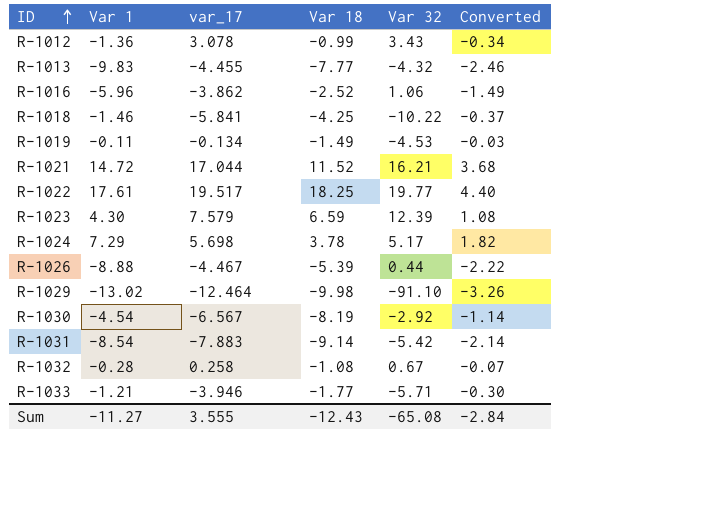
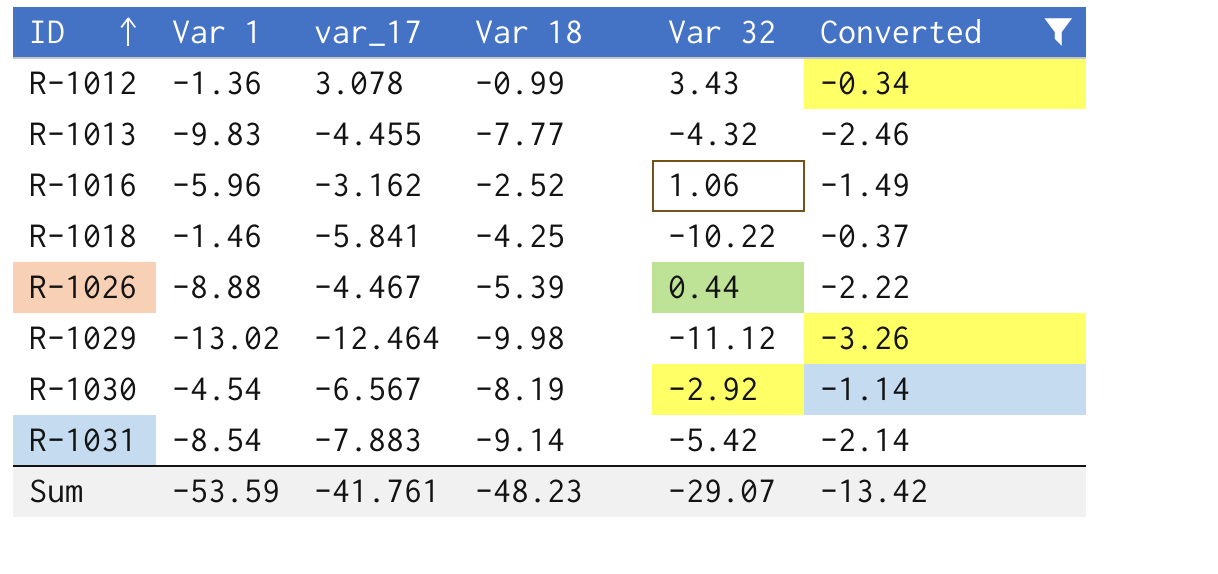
filter: none -> Converted <= -0.34
R-1016 | var_17: -3.862 -> -3.162
R-1029 | Var 32: -91.10 -> -11.12
Sum | Var 1: -11.27 -> -53.59
Sum | var_17: 3.555 -> -41.761
Sum | Var 18: -12.43 -> -48.23
Sum | Var 32: -65.08 -> -29.07
Sum | Converted: -2.84 -> -13.42

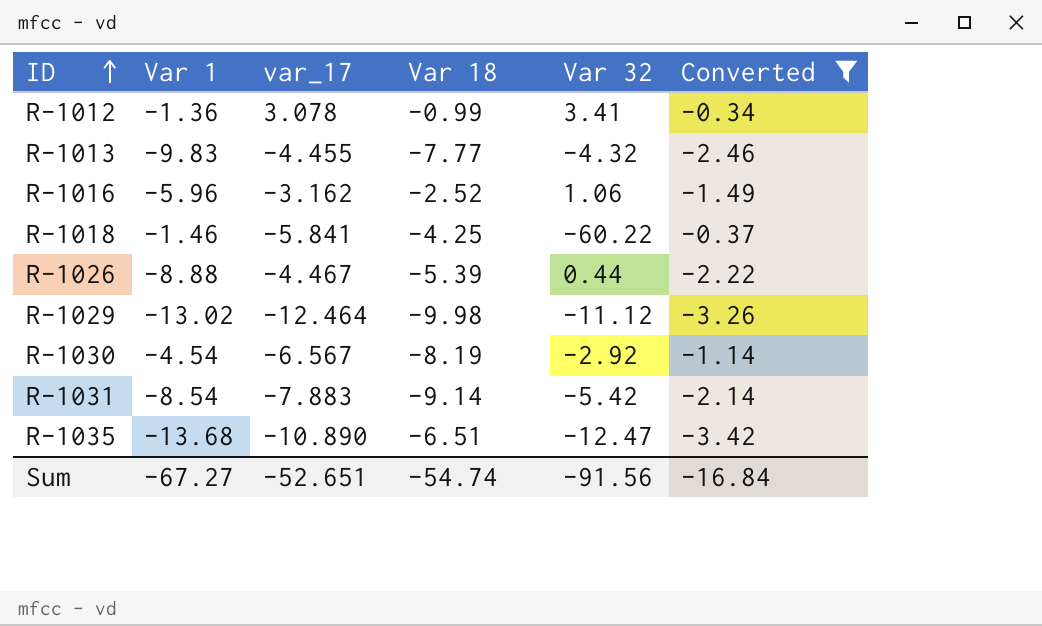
R-1012 | Var 32: 3.43 -> 3.41
R-1018 | Var 32: -10.22 -> -60.22
row R-1035: none -> -13.68 | -10.890 | -6.51 | -12.47 | -3.42
Sum | Var 1: -53.59 -> -67.27
Sum | var_17: -41.761 -> -52.651
Sum | Var 18: -48.23 -> -54.74
Sum | Var 32: -29.07 -> -91.56
Sum | Converted: -13.42 -> -16.84

